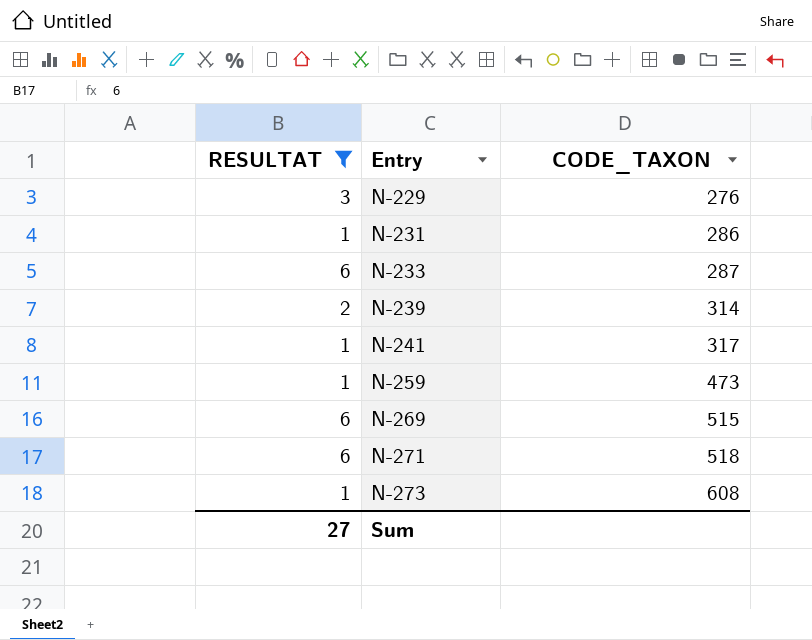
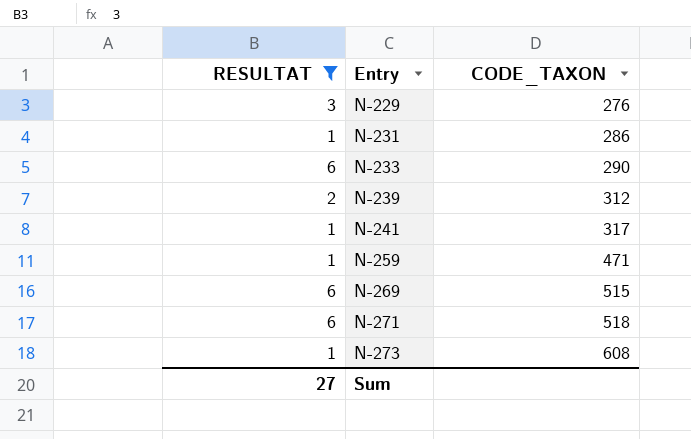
N-233 | CODE_TAXON: 287 -> 290
N-239 | CODE_TAXON: 314 -> 312
N-259 | CODE_TAXON: 473 -> 471

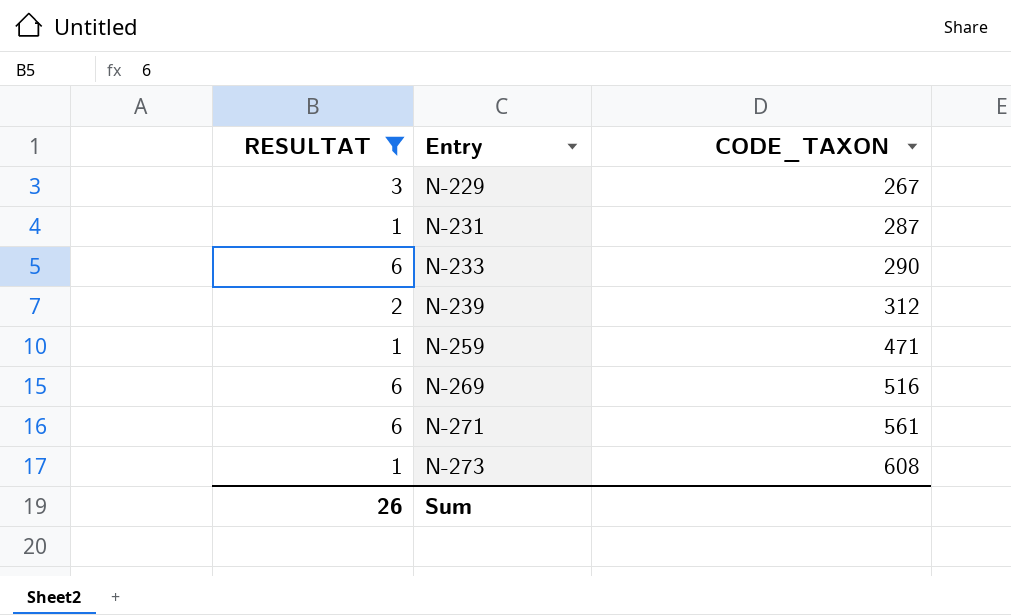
row N-241: 1 | 317 -> none
N-229 | CODE_TAXON: 276 -> 267
N-231 | CODE_TAXON: 286 -> 287
N-269 | CODE_TAXON: 515 -> 516
N-271 | CODE_TAXON: 518 -> 561
Sum | RESULTAT: 27 -> 26

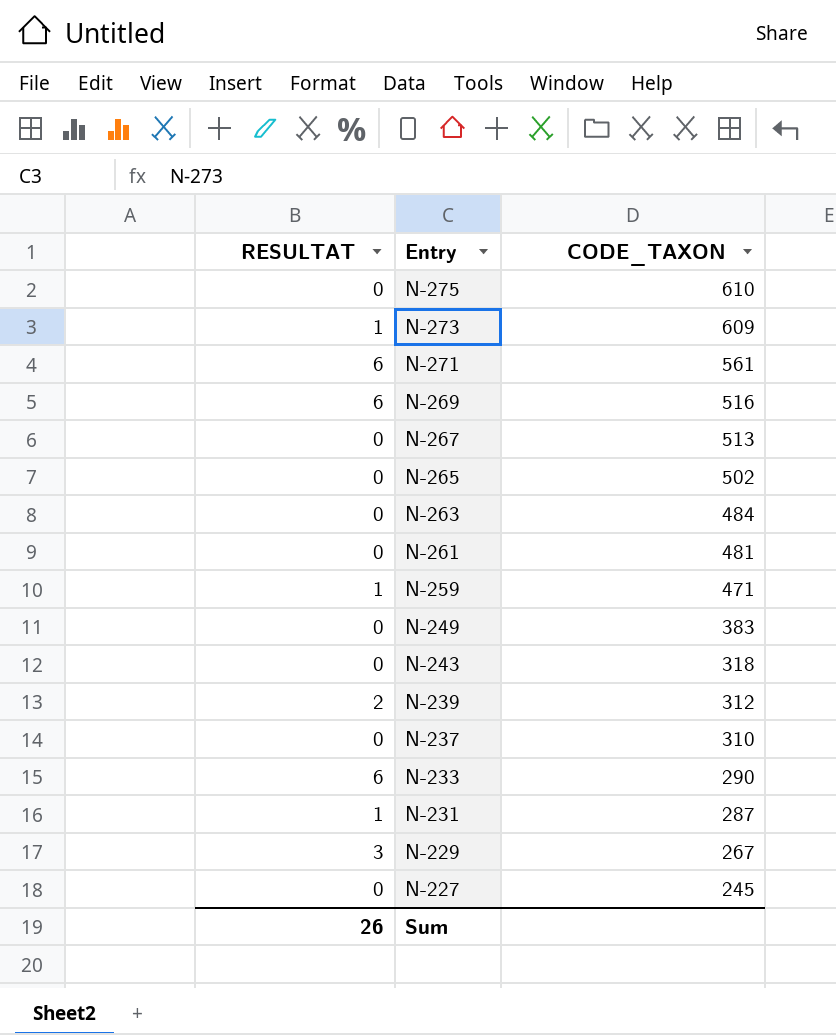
filter: RESULTAT != 0 -> none
row order: Entry ascending -> Entry descending
N-273 | CODE_TAXON: 608 -> 609

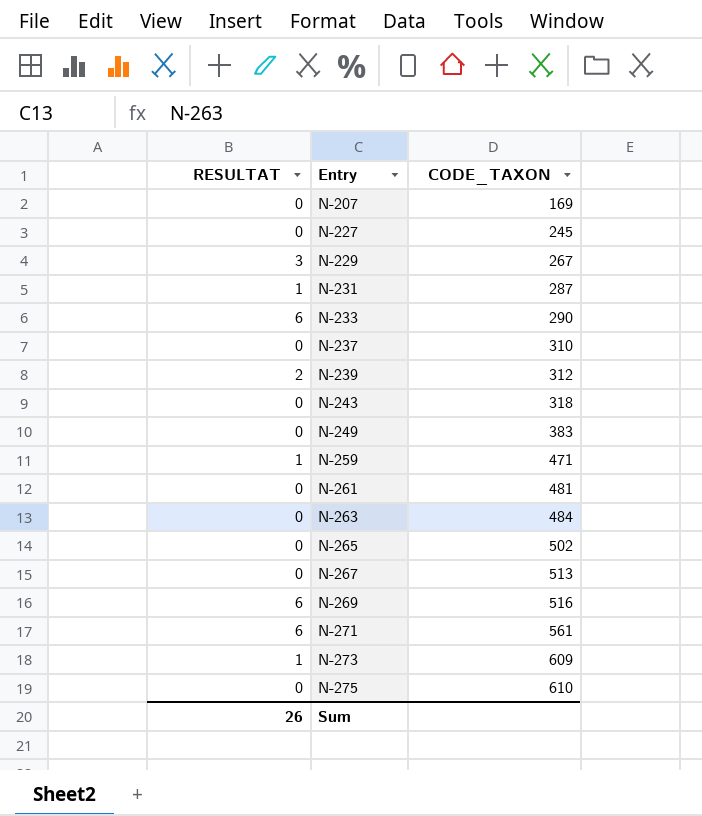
row order: Entry descending -> Entry ascending
row N-207: none -> 0 | 169

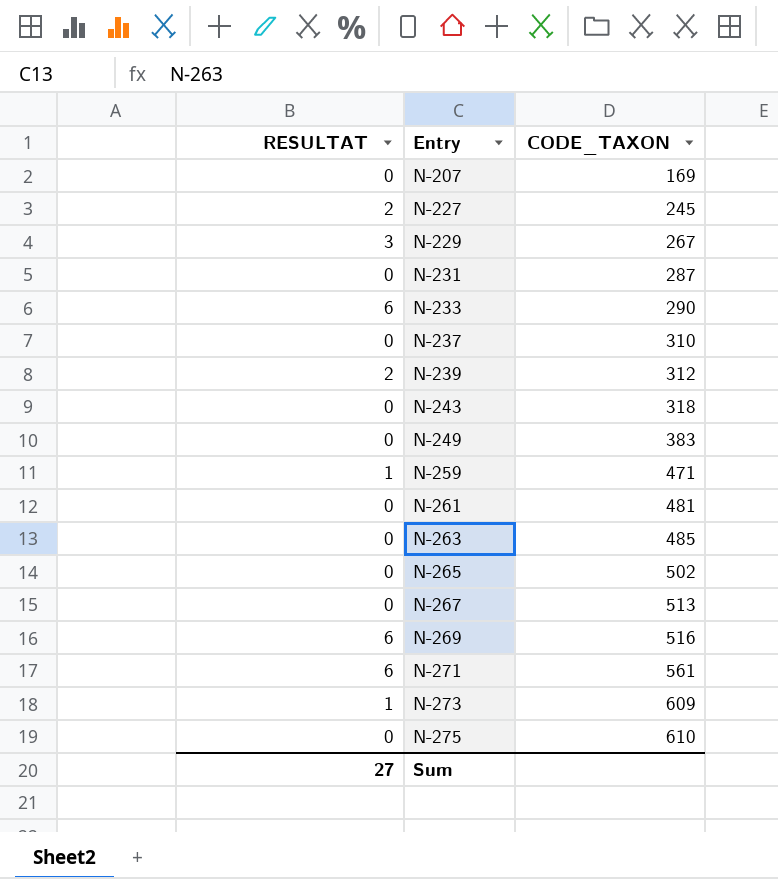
N-227 | RESULTAT: 0 -> 2
N-231 | RESULTAT: 1 -> 0
N-263 | CODE_TAXON: 484 -> 485
Sum | RESULTAT: 26 -> 27

